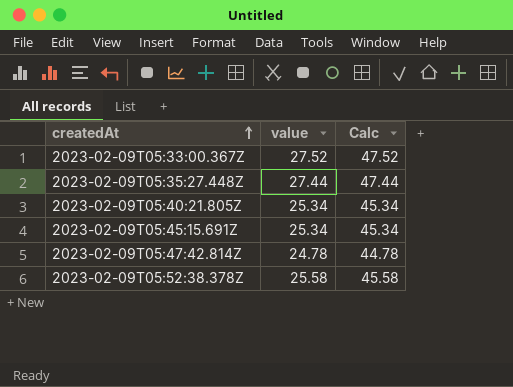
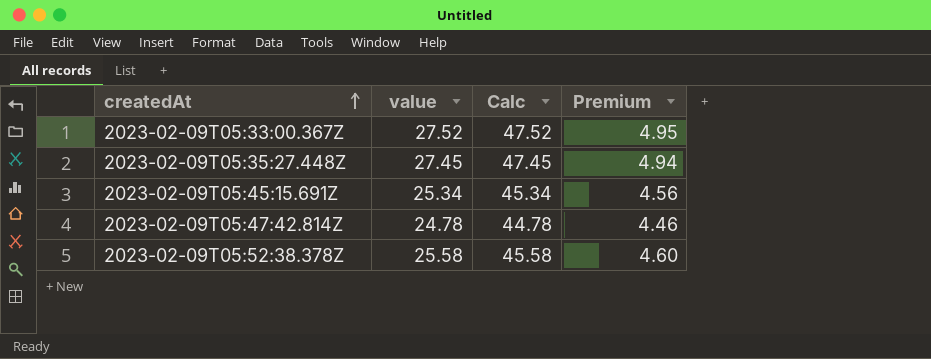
column Premium | formula: none -> [value] * 0.18
row 2023-02-09T05:40:21.805Z: 25.34 | 45.34 -> none
2023-02-09T05:35:27.448Z | value: 27.44 -> 27.45
2023-02-09T05:35:27.448Z | Calc: 47.44 -> 47.45

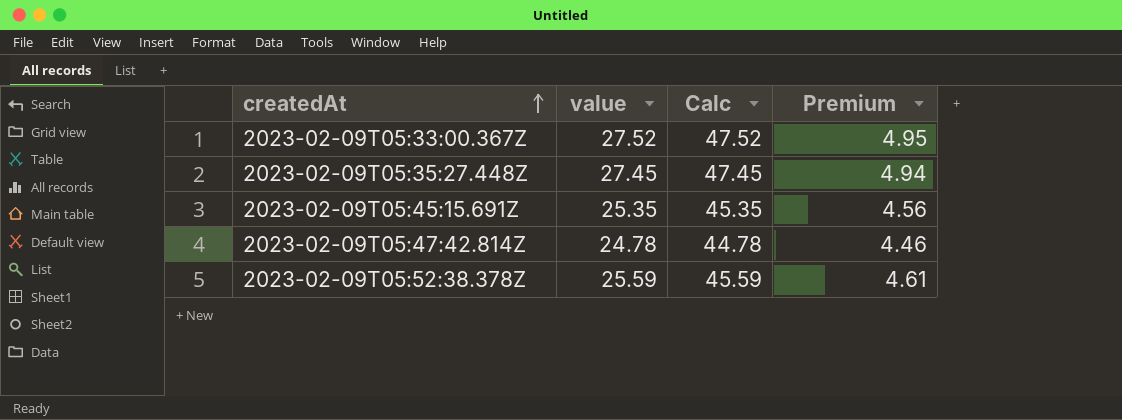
2023-02-09T05:45:15.691Z | value: 25.34 -> 25.35
2023-02-09T05:45:15.691Z | Calc: 45.34 -> 45.35
2023-02-09T05:52:38.378Z | value: 25.58 -> 25.59
2023-02-09T05:52:38.378Z | Calc: 45.58 -> 45.59
2023-02-09T05:52:38.378Z | Premium: 4.60 -> 4.61

